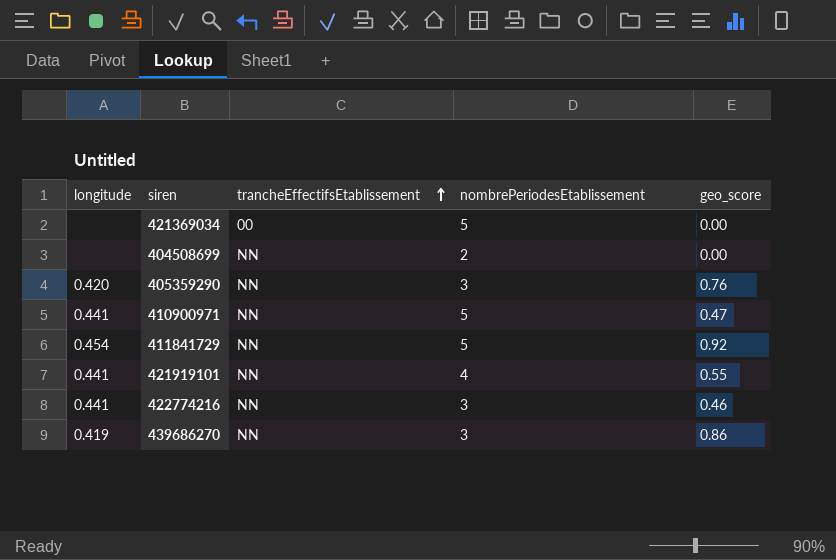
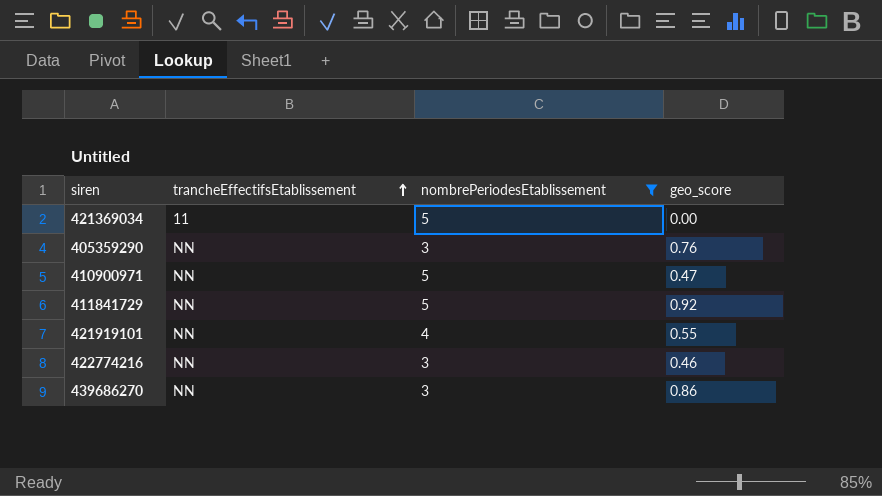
filter: none -> nombrePeriodesEtablissement != 2
column longitude | position: 1 -> none
421369034 | trancheEffectifsEtablissement: 00 -> 11

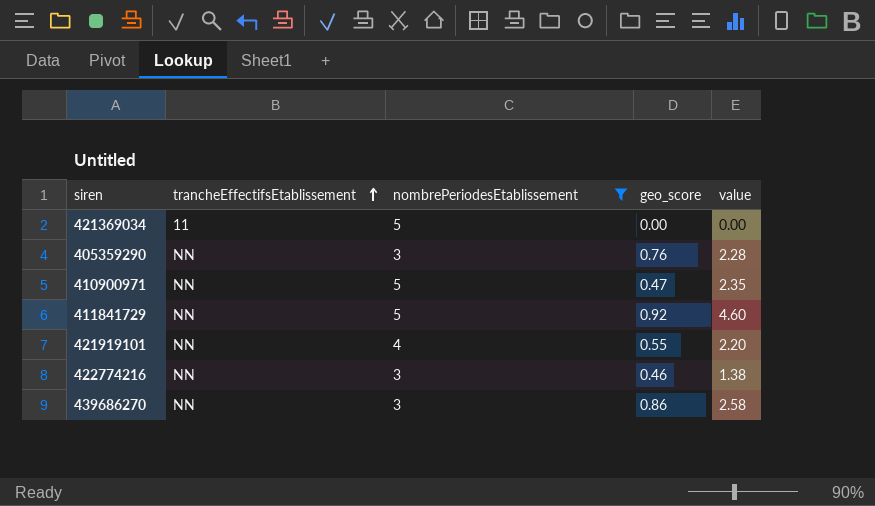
column value | formula: none -> [nombrePeriodesEtablissement] * [geo_score]

